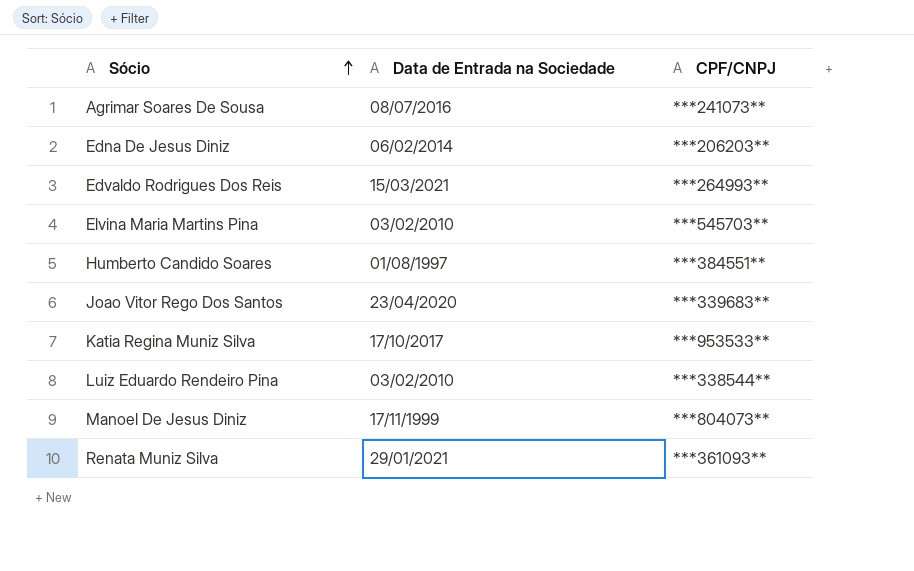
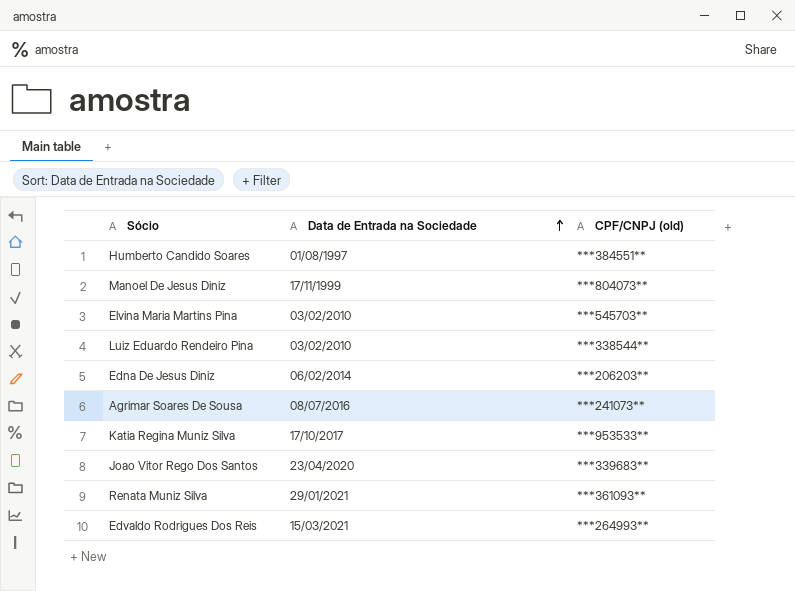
row order: Sócio ascending -> Data de Entrada na Sociedade ascending
column name: CPF/CNPJ -> CPF/CNPJ (old)

